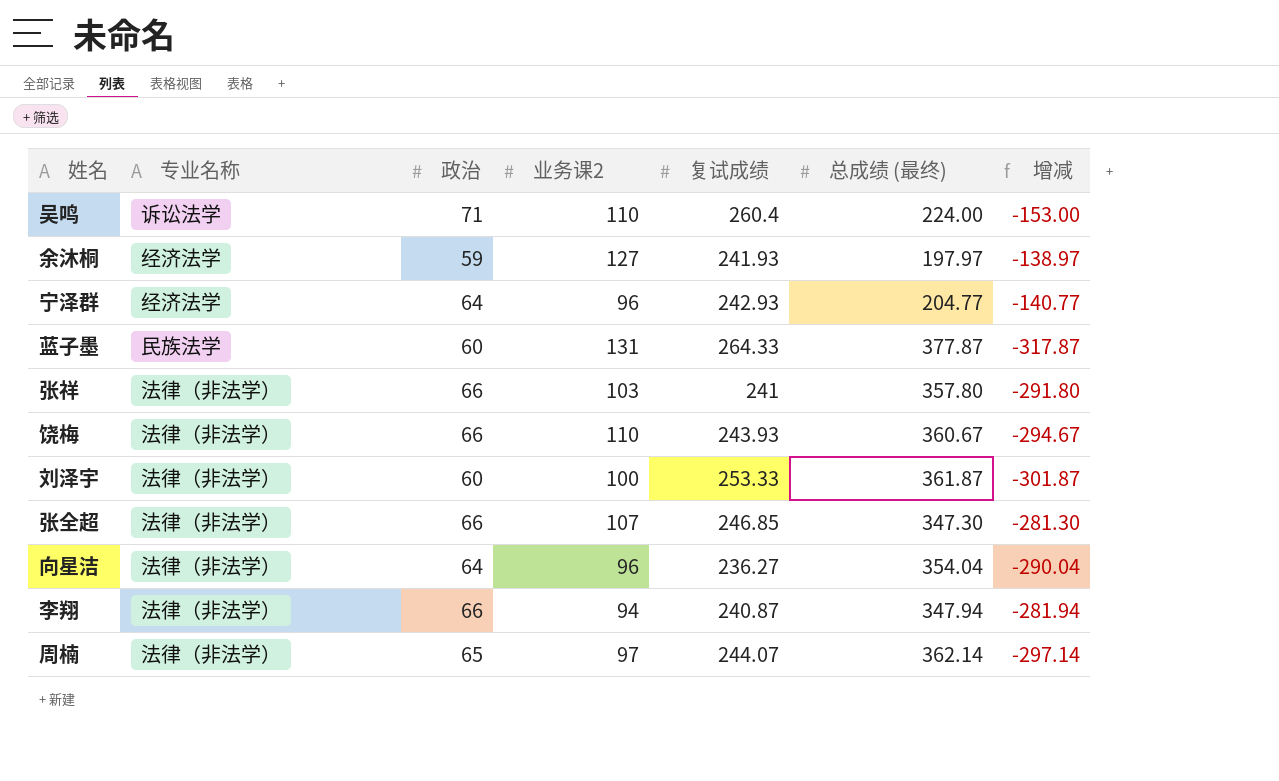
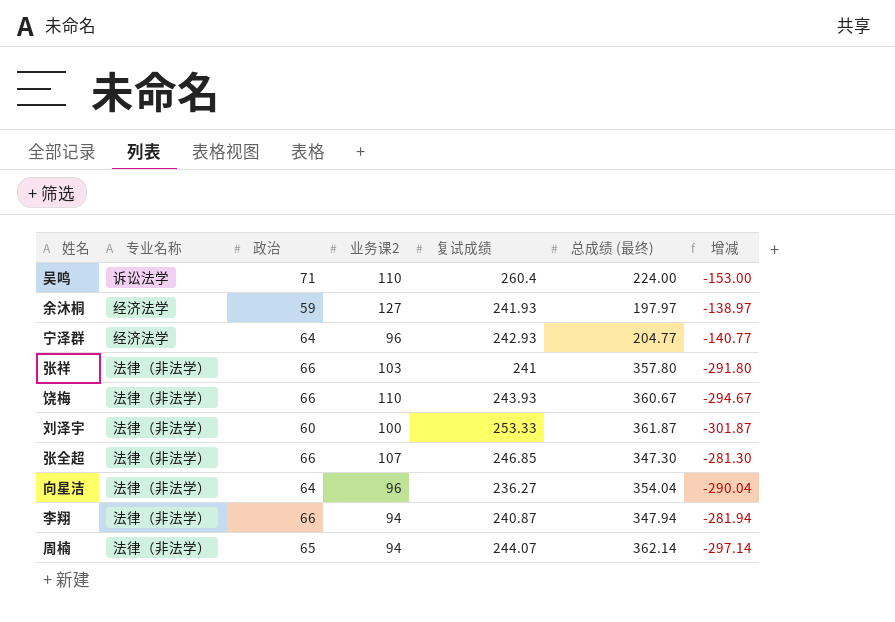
row 蓝子墨: 民族法学 | 60 | 131 | 264.33 | 377.87 | -317.87 -> none
周楠 | 业务课2: 97 -> 94

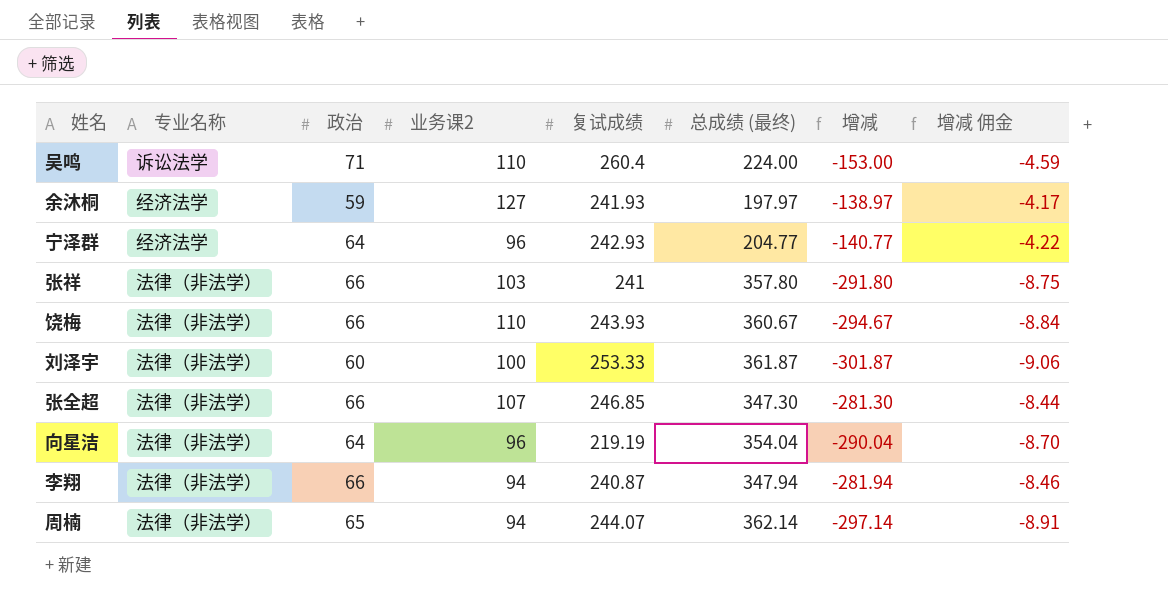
column 增减 佣金 | formula: none -> [增减] * 0.03
向星洁 | 复试成绩: 236.27 -> 219.19

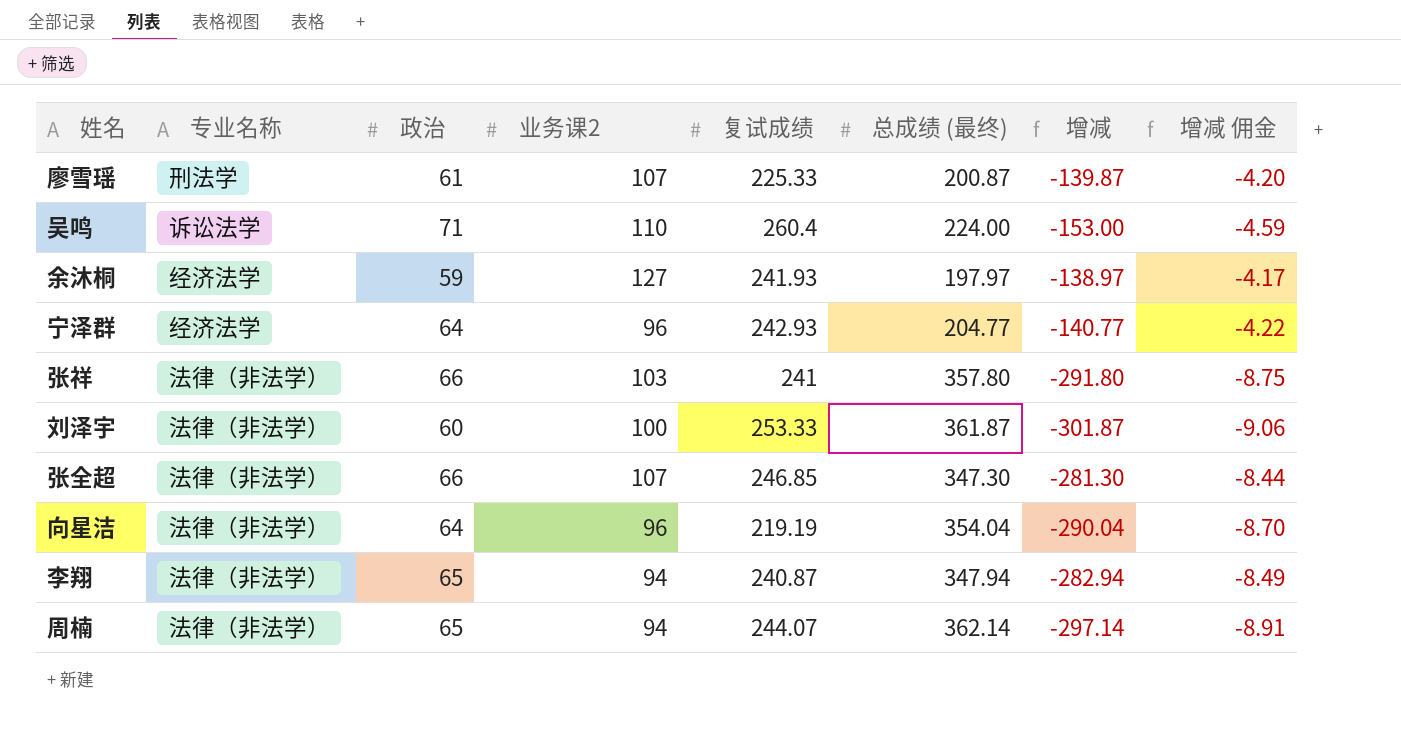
row 饶梅: 法律（非法学） | 66 | 110 | 243.93 | 360.67 | -294.67 | -8.84 -> none
row 廖雪瑶: none -> 刑法学 | 61 | 107 | 225.33 | 200.87 | -139.87 | -4.20
李翔 | 政治: 66 -> 65
李翔 | 增减: -281.94 -> -282.94
李翔 | 增减 佣金: -8.46 -> -8.49

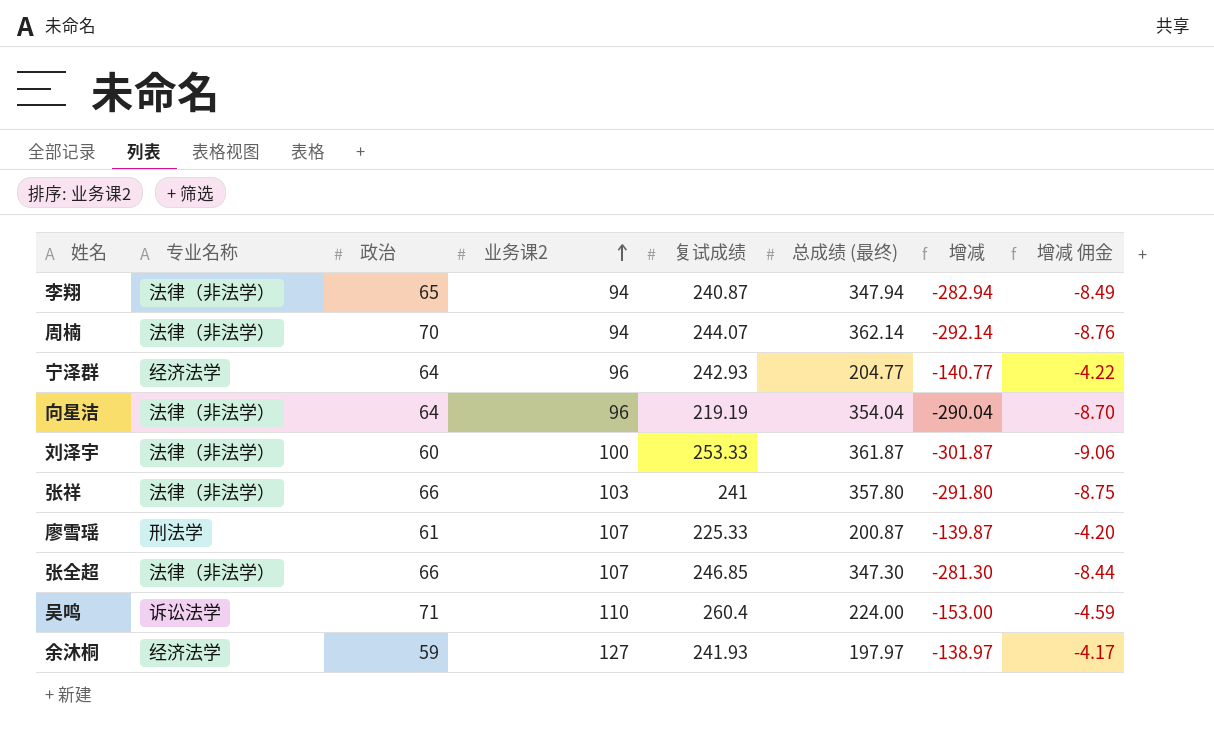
row order: none -> 业务课2 ascending
周楠 | 政治: 65 -> 70
周楠 | 增减: -297.14 -> -292.14
周楠 | 增减 佣金: -8.91 -> -8.76

